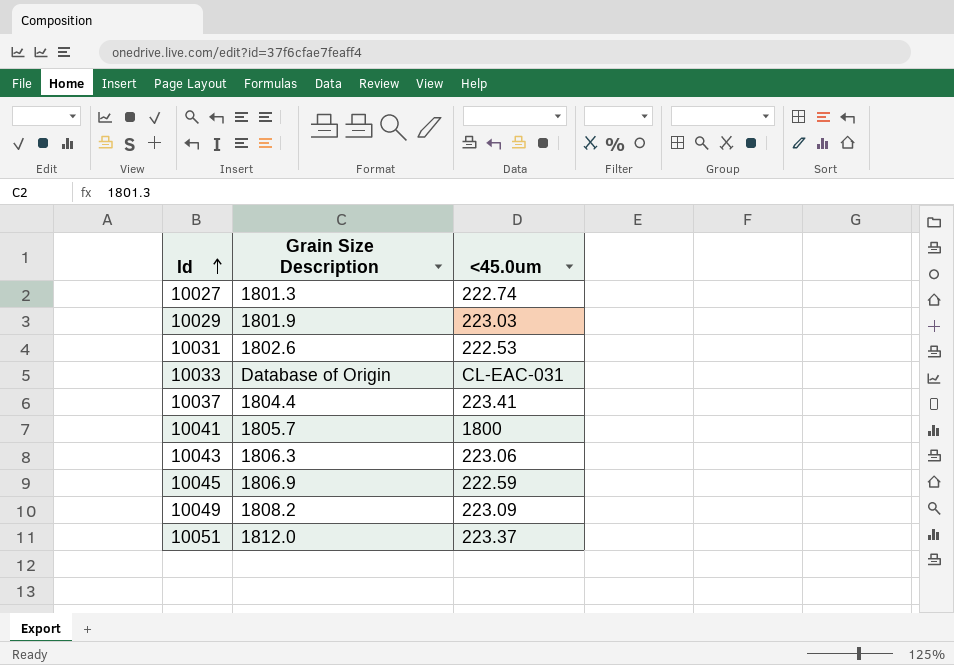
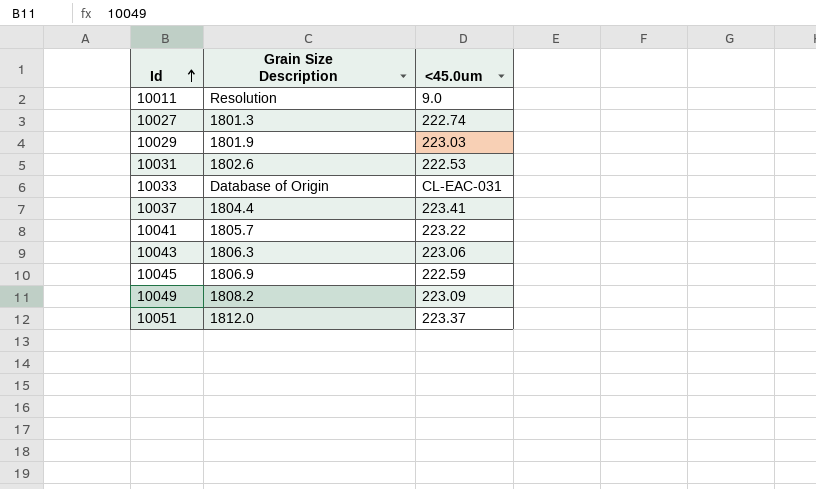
row 10011: none -> Resolution | 9.0
10041 | <45.0um: 1800 -> 223.22

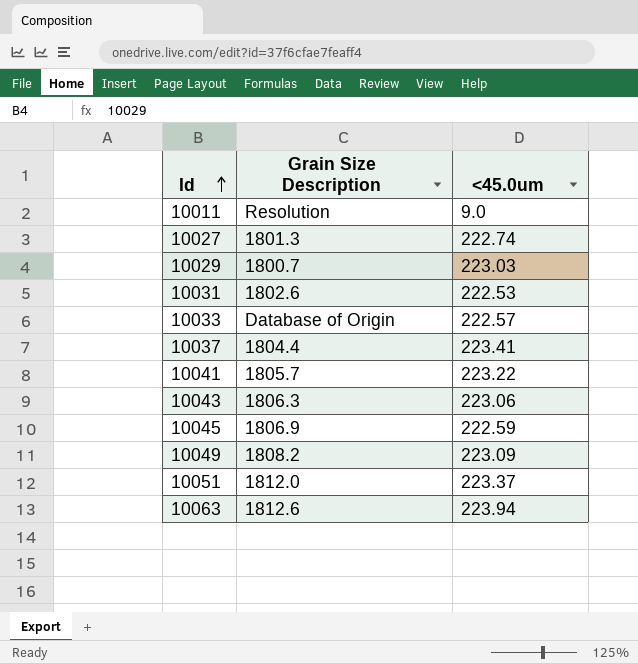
10029 | Grain Size Description: 1801.9 -> 1800.7
10033 | <45.0um: CL-EAC-031 -> 222.57
row 10063: none -> 1812.6 | 223.94

